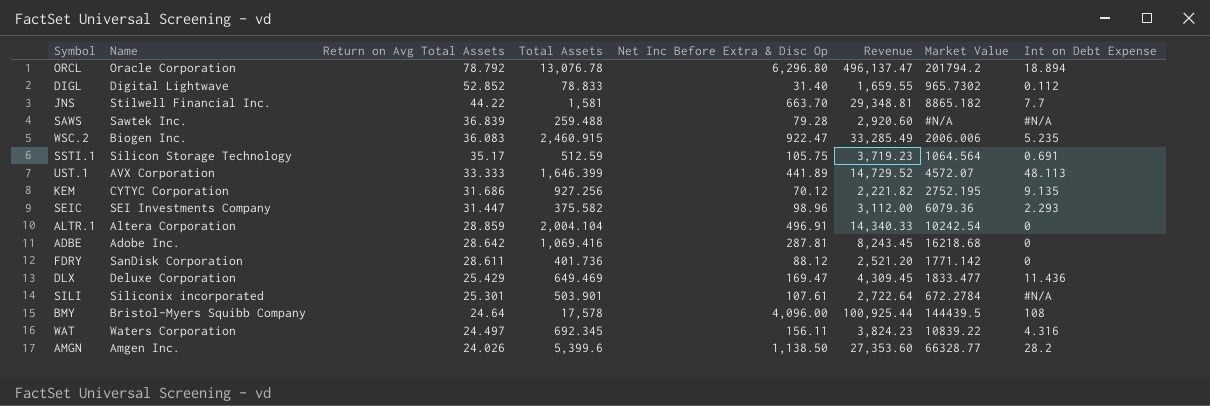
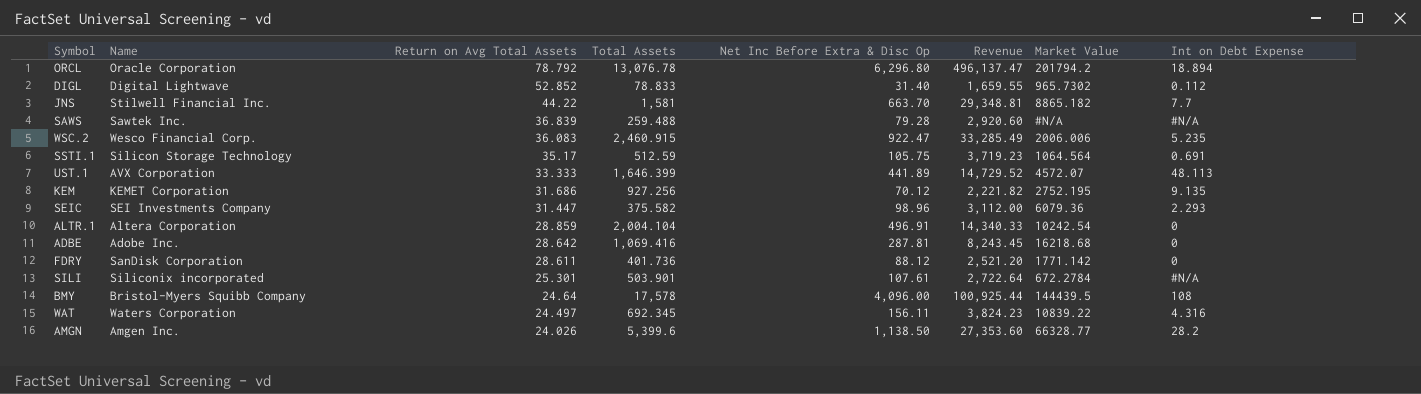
row DLX: Deluxe Corporation | 25.429 | 649.469 | 169.47 | 4,309.45 | 1833.477 | 11.436 -> none
WSC.2 | Name: Biogen Inc. -> Wesco Financial Corp.
KEM | Name: CYTYC Corporation -> KEMET Corporation

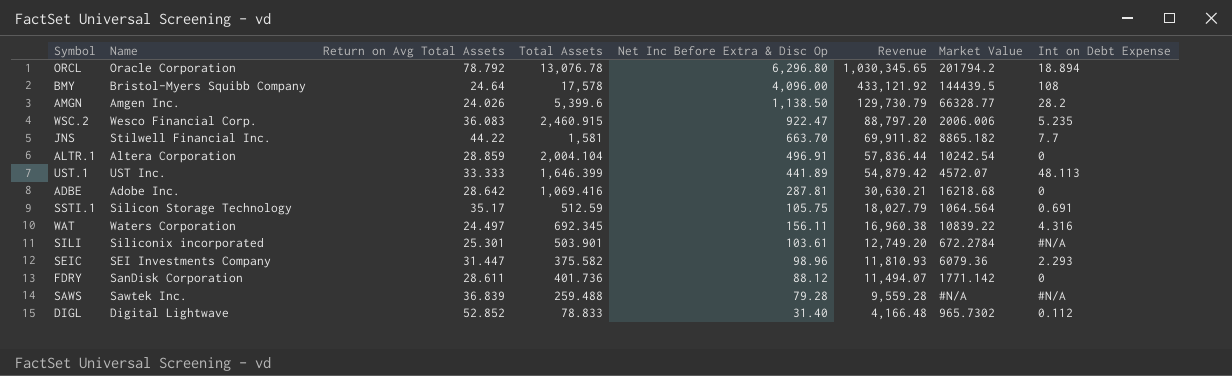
row order: Return on Avg Total Assets descending -> Revenue descending
column Revenue | formula: [Return on Avg Total Assets] * [Net Inc Before Extra & Disc Op] -> [Return on Avg Total Assets] * [Total Assets]
row KEM: KEMET Corporation | 31.686 | 927.256 | 70.12 | 2,221.82 | 2752.195 | 9.135 -> none
UST.1 | Name: AVX Corporation -> UST Inc.
SILI | Net Inc Before Extra & Disc Op: 107.61 -> 103.61

